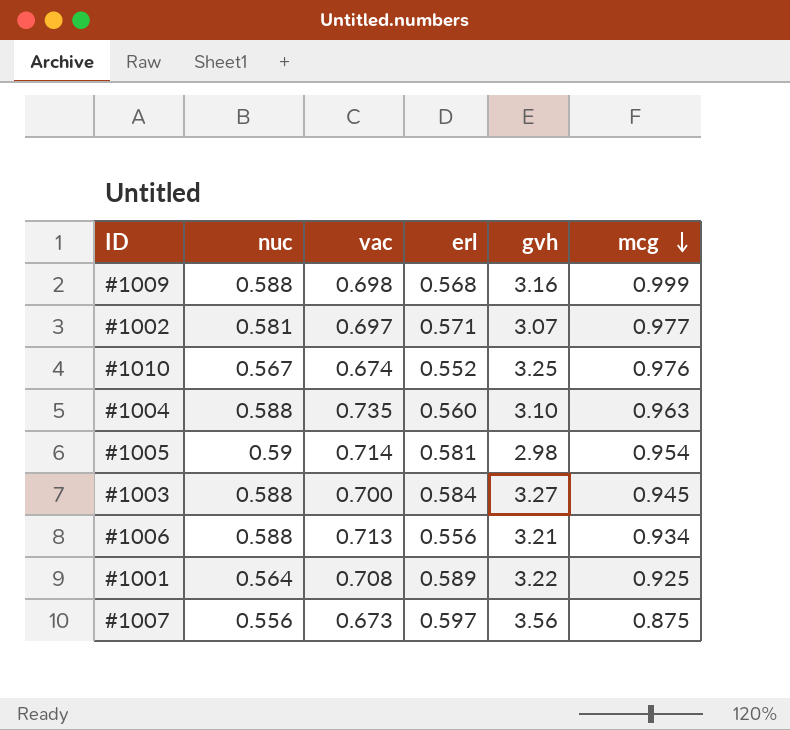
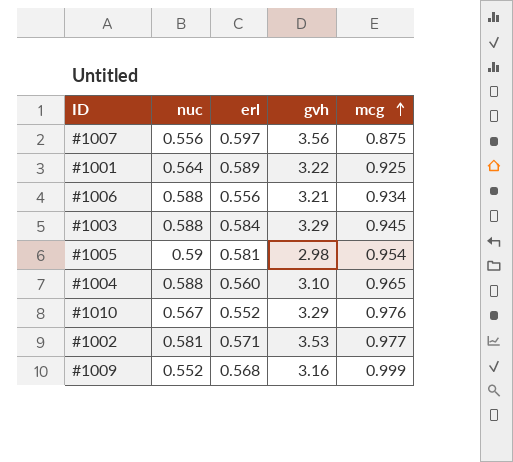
row order: mcg descending -> mcg ascending
column vac | position: 3 -> none
#1003 | gvh: 3.27 -> 3.29
#1004 | mcg: 0.963 -> 0.965
#1010 | gvh: 3.25 -> 3.29
#1002 | gvh: 3.07 -> 3.53
#1009 | nuc: 0.588 -> 0.552

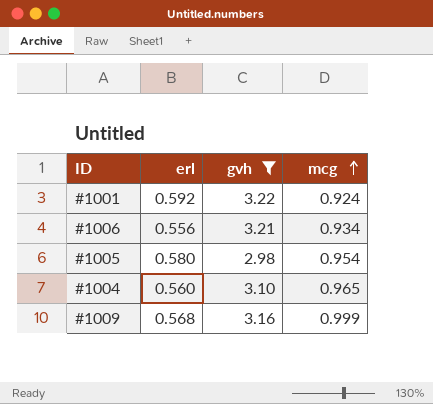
filter: none -> gvh <= 3.22
column nuc | position: 2 -> none
#1001 | erl: 0.589 -> 0.592
#1001 | mcg: 0.925 -> 0.924
#1005 | erl: 0.581 -> 0.580

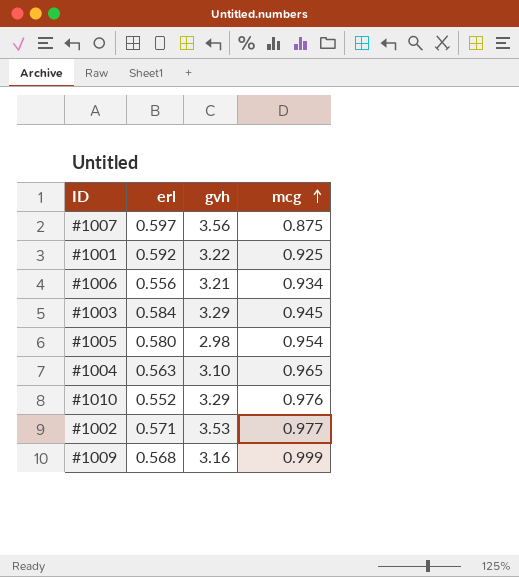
filter: gvh <= 3.22 -> none
#1001 | mcg: 0.924 -> 0.925
#1004 | erl: 0.560 -> 0.563

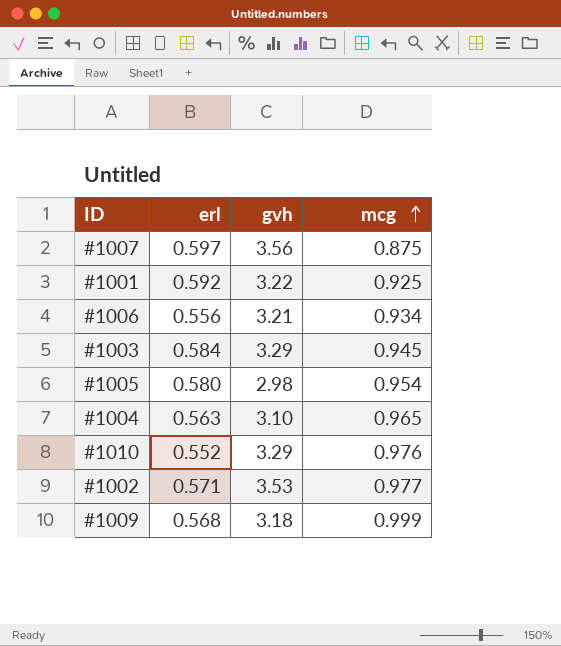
#1009 | gvh: 3.16 -> 3.18

